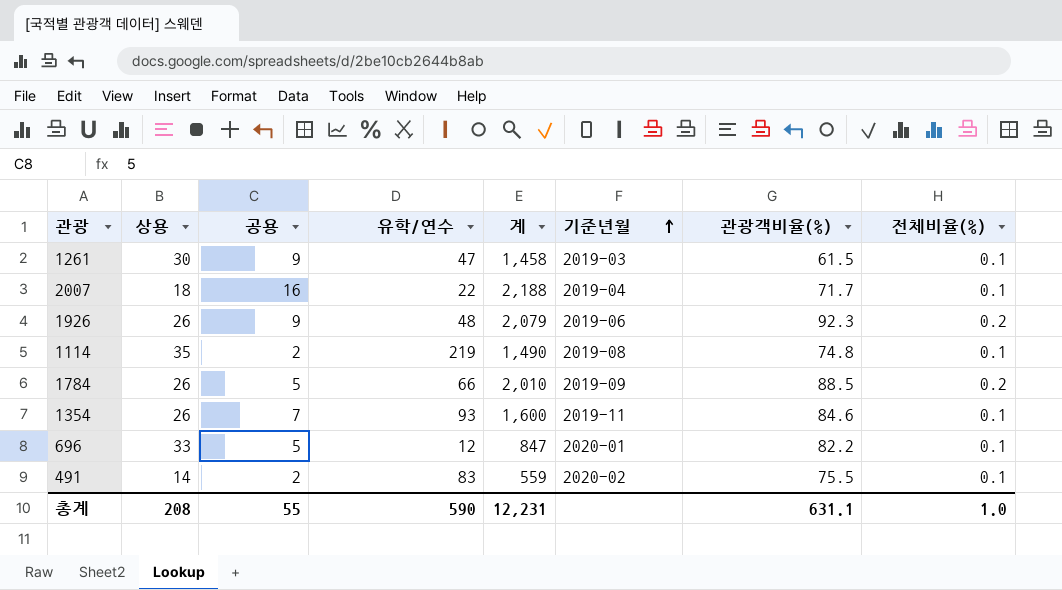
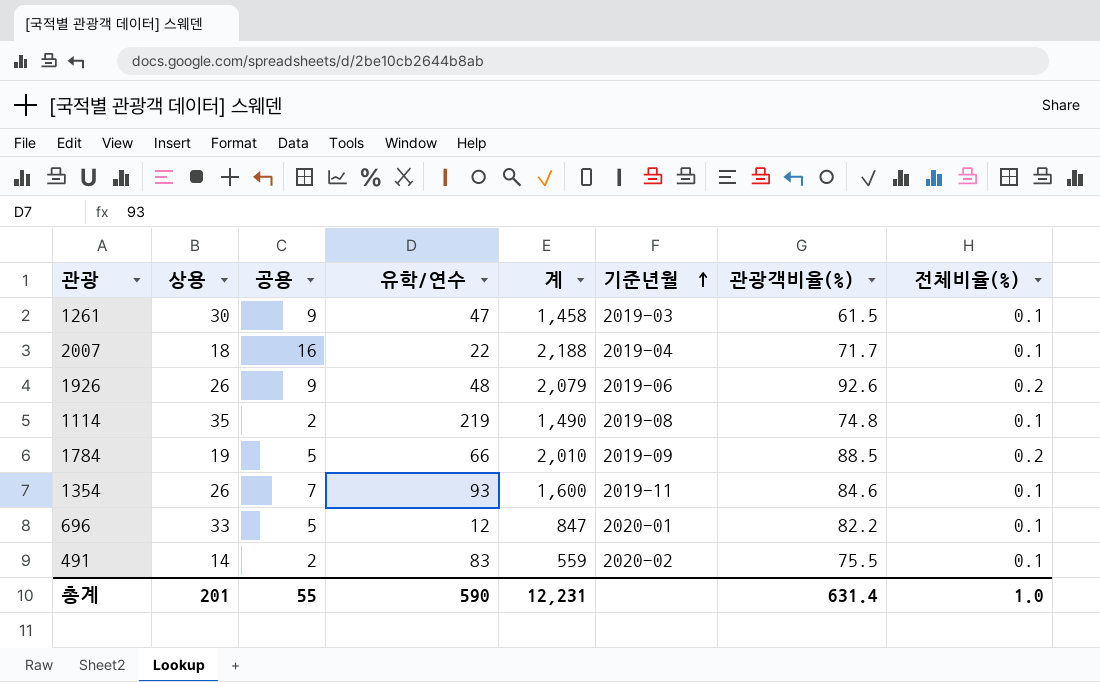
1926 | 관광객비율(%): 92.3 -> 92.6
1784 | 상용: 26 -> 19
총계 | 상용: 208 -> 201
총계 | 관광객비율(%): 631.1 -> 631.4

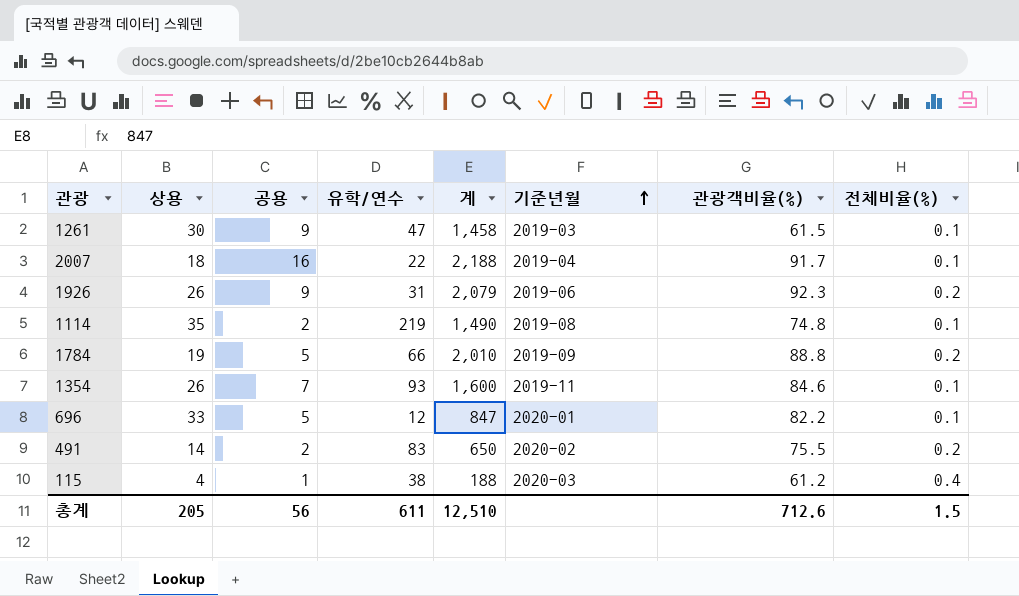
2007 | 관광객비율(%): 71.7 -> 91.7
1926 | 유학/연수: 48 -> 31
1926 | 관광객비율(%): 92.6 -> 92.3
1784 | 관광객비율(%): 88.5 -> 88.8
491 | 계: 559 -> 650
491 | 전체비율(%): 0.1 -> 0.2
row 115: none -> 4 | 1 | 38 | 188 | 2020-03 | 61.2 | 0.4
총계 | 상용: 201 -> 205
총계 | 공용: 55 -> 56
총계 | 유학/연수: 590 -> 611
총계 | 계: 12,231 -> 12,510
총계 | 관광객비율(%): 631.4 -> 712.6
총계 | 전체비율(%): 1.0 -> 1.5

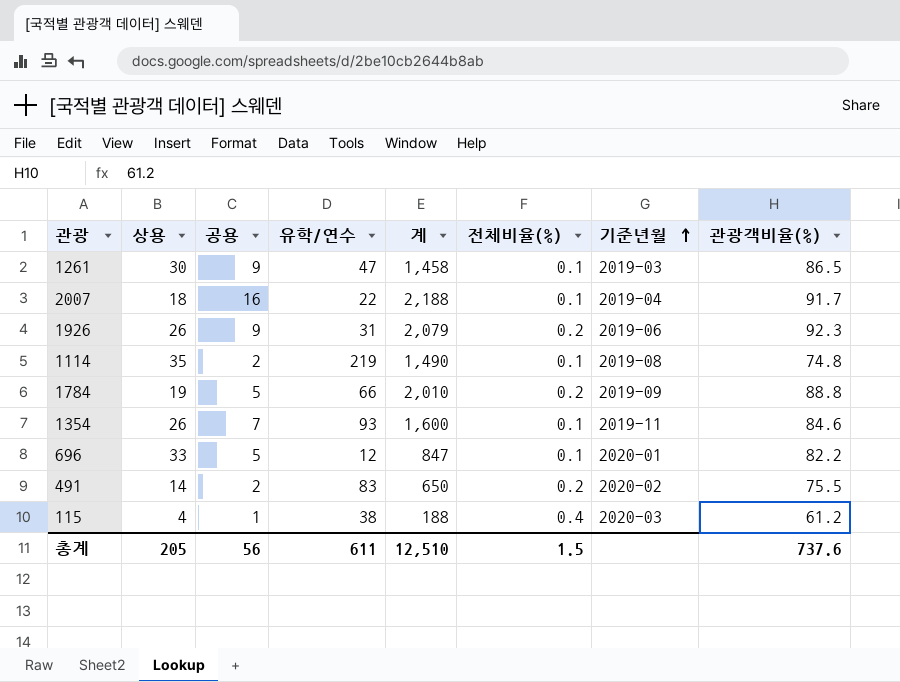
column 전체비율(%) | position: 8 -> 6
1261 | 관광객비율(%): 61.5 -> 86.5
총계 | 관광객비율(%): 712.6 -> 737.6

